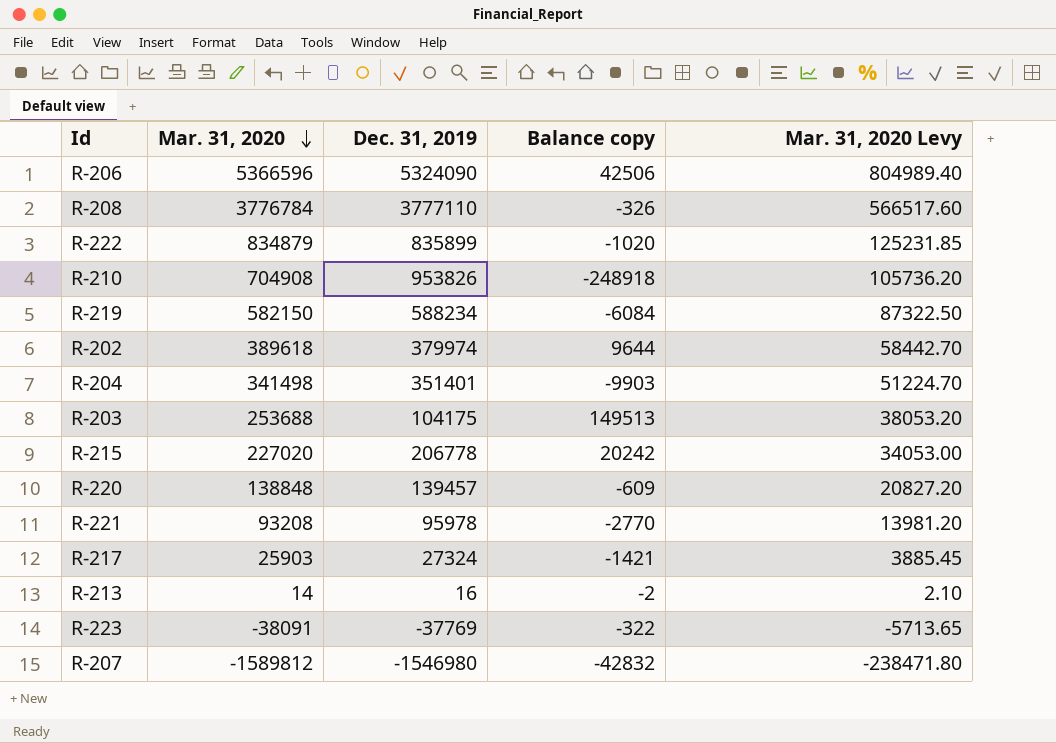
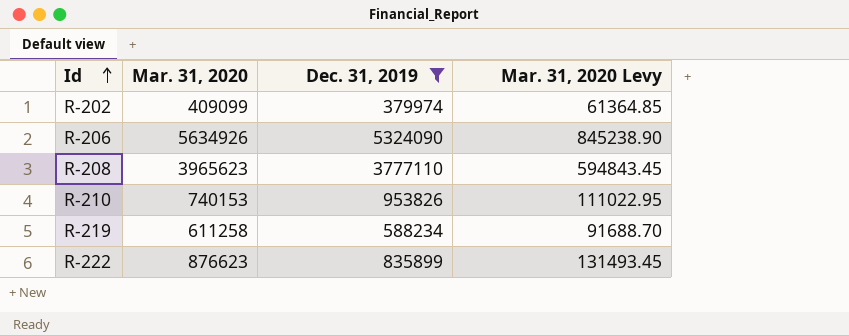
filter: none -> Dec. 31, 2019 >= 379974
row order: Mar. 31, 2020 descending -> Id ascending
column Balance copy | formula: [Mar. 31, 2020] - [Dec. 31, 2019] -> none
R-202 | Mar. 31, 2020: 389618 -> 409099
R-202 | Mar. 31, 2020 Levy: 58442.70 -> 61364.85
R-206 | Mar. 31, 2020: 5366596 -> 5634926
R-206 | Mar. 31, 2020 Levy: 804989.40 -> 845238.90
R-208 | Mar. 31, 2020: 3776784 -> 3965623
R-208 | Mar. 31, 2020 Levy: 566517.60 -> 594843.45
R-210 | Mar. 31, 2020: 704908 -> 740153
R-210 | Mar. 31, 2020 Levy: 105736.20 -> 111022.95
R-219 | Mar. 31, 2020: 582150 -> 611258
R-219 | Mar. 31, 2020 Levy: 87322.50 -> 91688.70
R-222 | Mar. 31, 2020: 834879 -> 876623
R-222 | Mar. 31, 2020 Levy: 125231.85 -> 131493.45

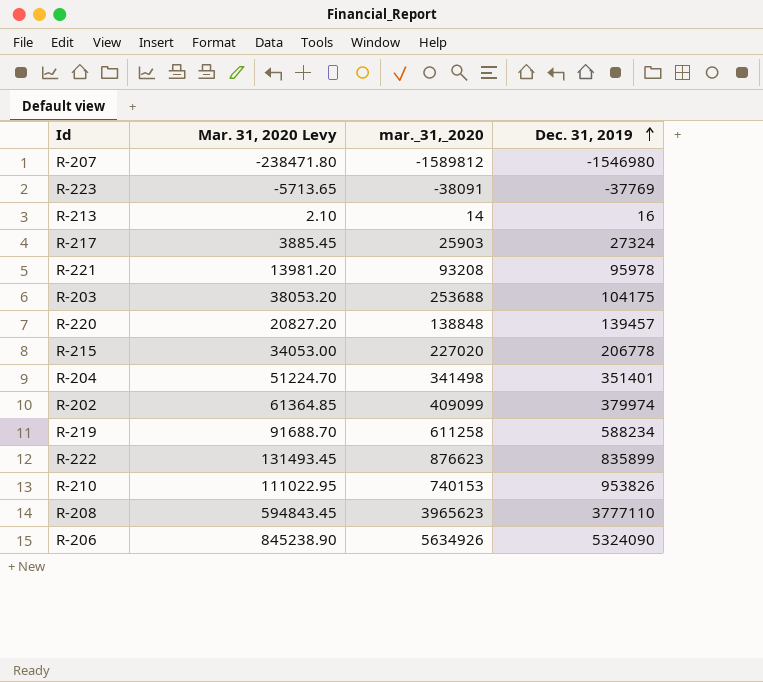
filter: Dec. 31, 2019 >= 379974 -> none
row order: Id ascending -> Dec. 31, 2019 ascending
column Mar. 31, 2020 Levy | position: 4 -> 2
column name: Mar. 31, 2020 -> mar._31,_2020

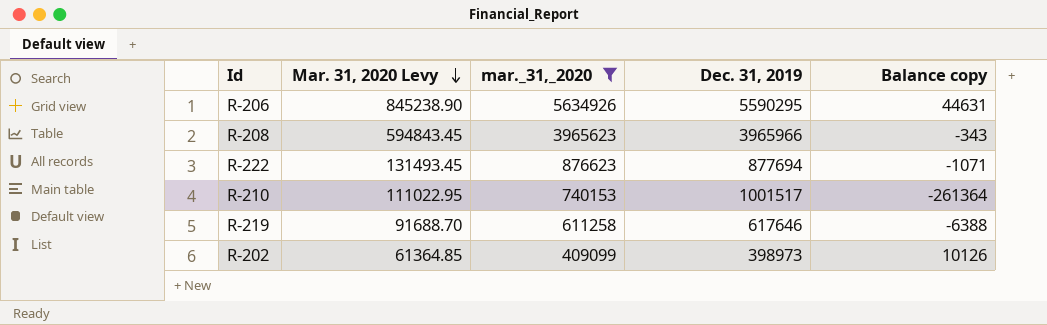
filter: none -> mar._31,_2020 >= 409099
row order: Dec. 31, 2019 ascending -> Mar. 31, 2020 Levy descending
column Balance copy | formula: none -> [mar._31,_2020] - [Dec. 31, 2019]
R-206 | Dec. 31, 2019: 5324090 -> 5590295
R-208 | Dec. 31, 2019: 3777110 -> 3965966
R-222 | Dec. 31, 2019: 835899 -> 877694
R-210 | Dec. 31, 2019: 953826 -> 1001517
R-219 | Dec. 31, 2019: 588234 -> 617646
R-202 | Dec. 31, 2019: 379974 -> 398973

